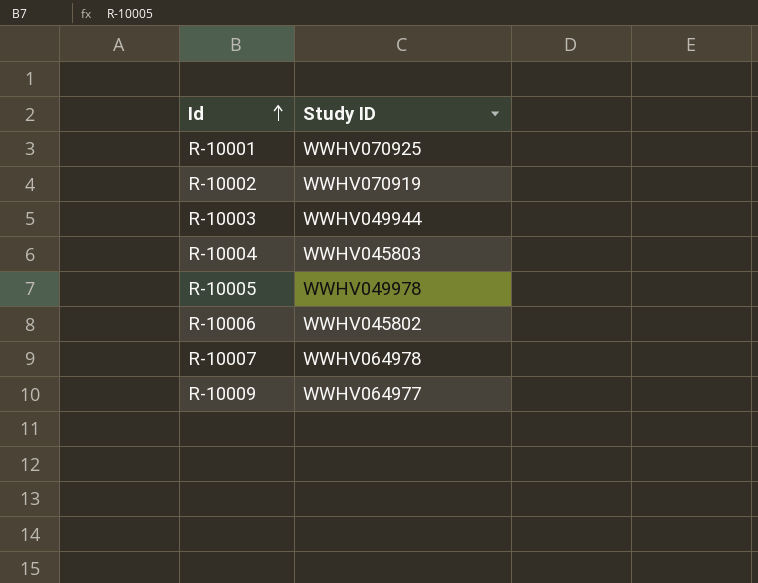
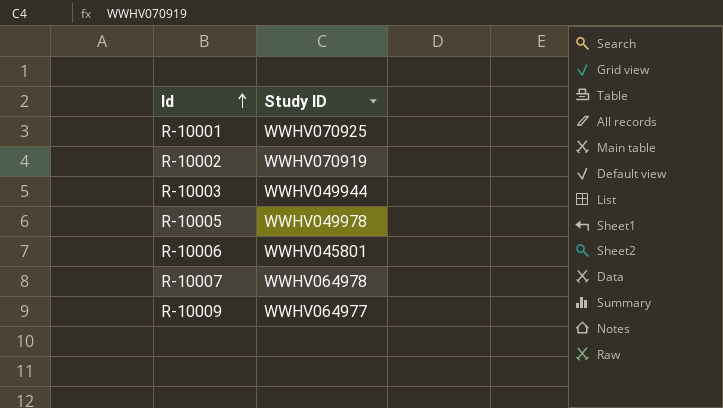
row R-10004: WWHV045803 -> none
R-10006 | Study ID: WWHV045802 -> WWHV045801

